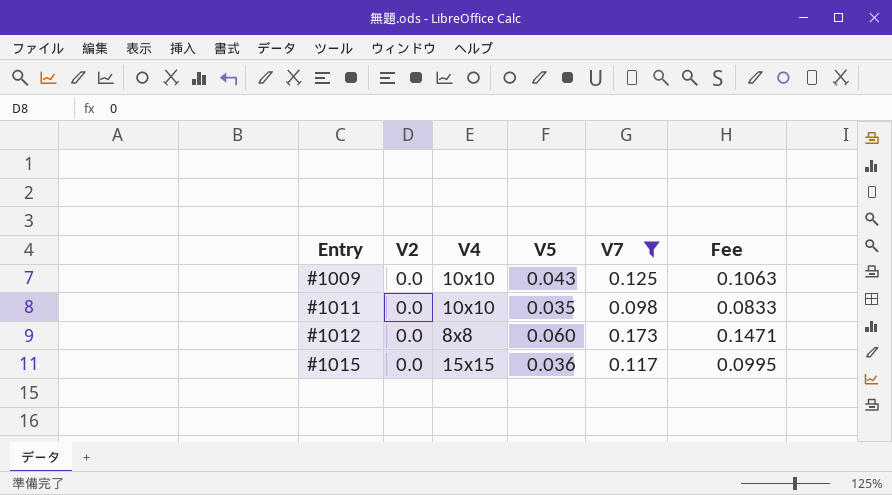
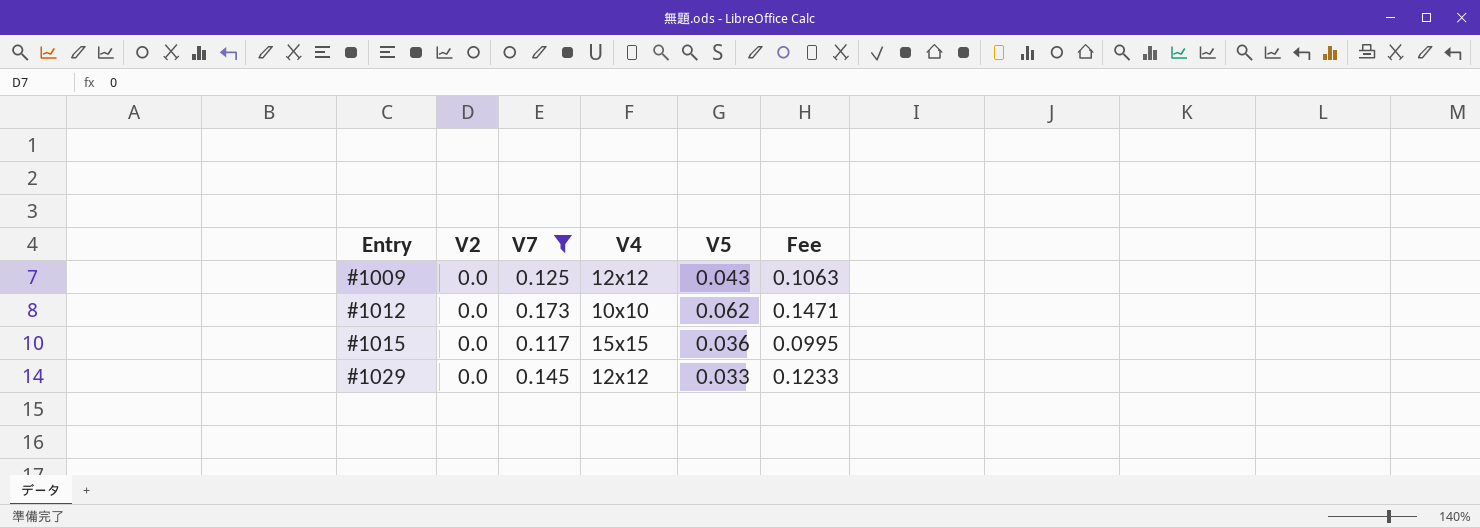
column V7 | position: 5 -> 3
row #1011: 0.0 | 10x10 | 0.035 | 0.098 | 0.0833 -> none
#1009 | V4: 10x10 -> 12x12
#1012 | V4: 8x8 -> 10x10
#1012 | V5: 0.060 -> 0.062
row #1029: none -> 0.0 | 0.145 | 12x12 | 0.033 | 0.1233

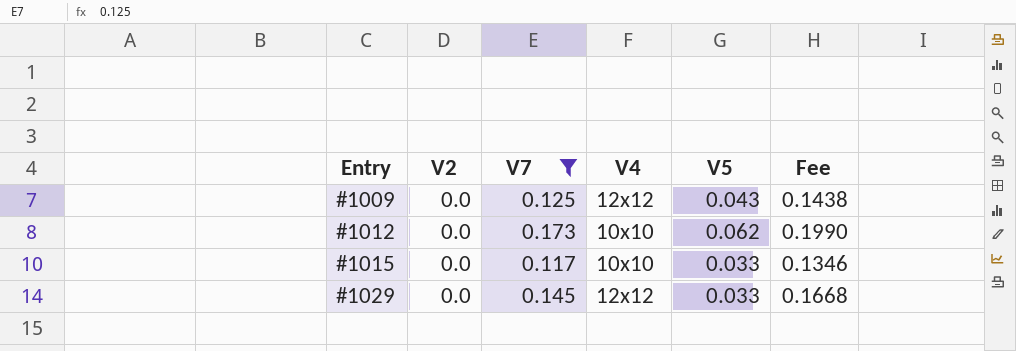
column Fee | formula: [V7] * 0.85 -> [V7] * 1.15
#1015 | V4: 15x15 -> 10x10
#1015 | V5: 0.036 -> 0.033

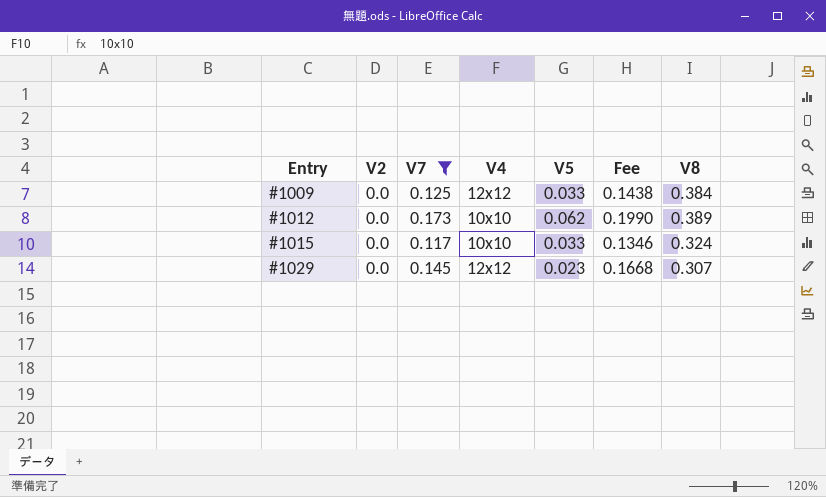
column V8 | position: none -> 7
#1009 | V5: 0.043 -> 0.033
#1029 | V5: 0.033 -> 0.023

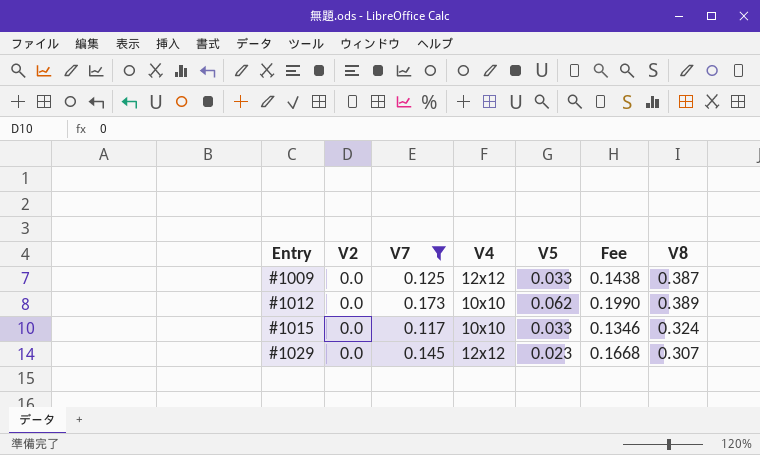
#1009 | V8: 0.384 -> 0.387

